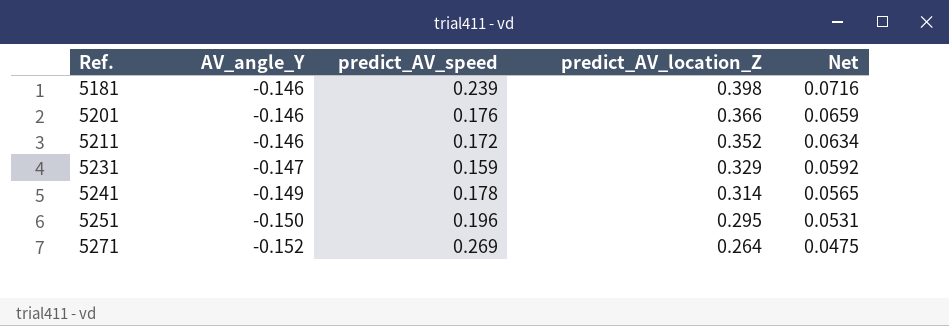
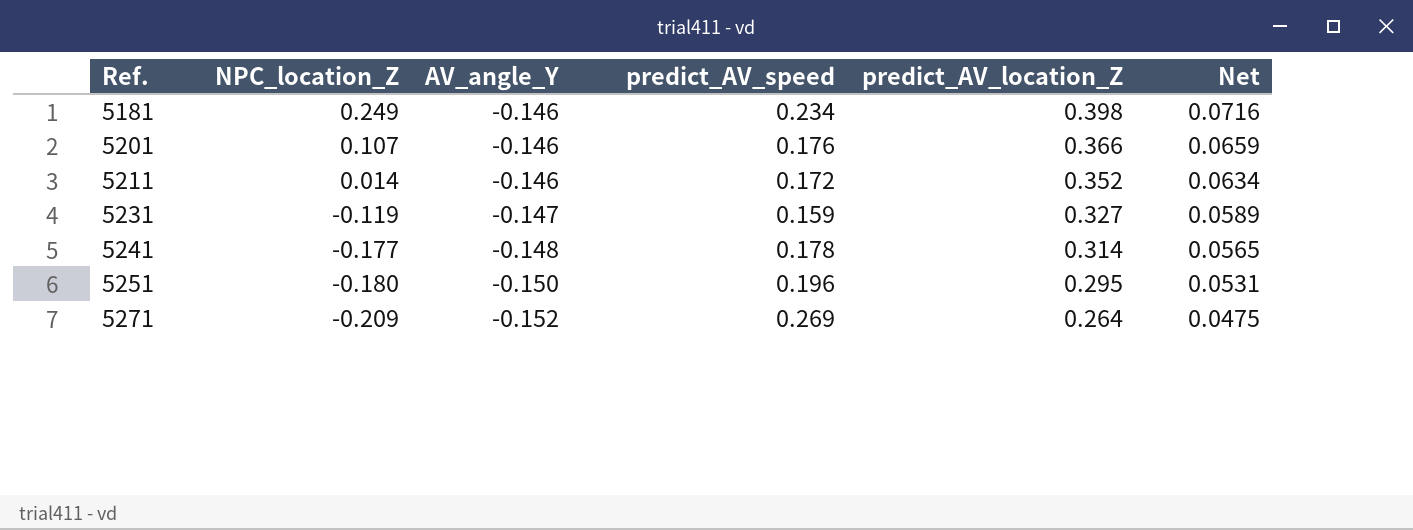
column NPC_location_Z | position: none -> 2
5181 | predict_AV_speed: 0.239 -> 0.234
5231 | predict_AV_location_Z: 0.329 -> 0.327
5231 | Net: 0.0592 -> 0.0589
5241 | AV_angle_Y: -0.149 -> -0.148

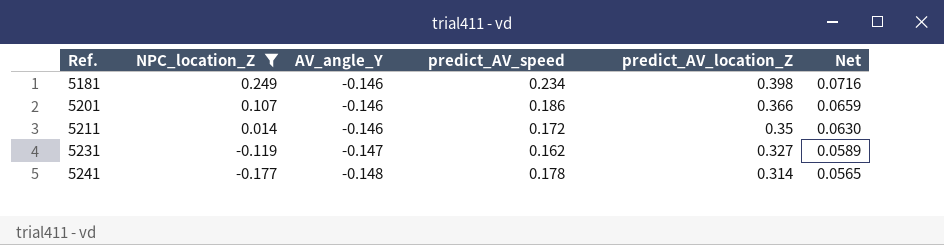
filter: none -> NPC_location_Z >= -0.177
5201 | predict_AV_speed: 0.176 -> 0.186
5211 | predict_AV_location_Z: 0.352 -> 0.35
5211 | Net: 0.0634 -> 0.0630
5231 | predict_AV_speed: 0.159 -> 0.162

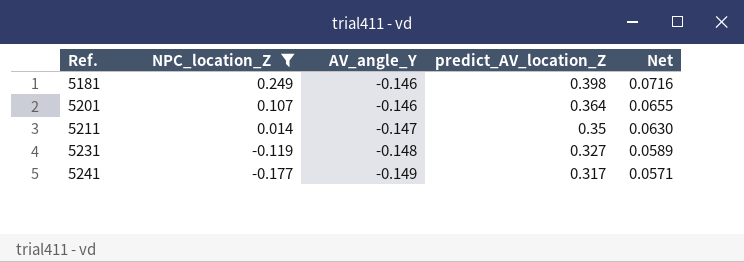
column predict_AV_speed | position: 4 -> none
5201 | predict_AV_location_Z: 0.366 -> 0.364
5201 | Net: 0.0659 -> 0.0655
5211 | AV_angle_Y: -0.146 -> -0.147
5231 | AV_angle_Y: -0.147 -> -0.148
5241 | AV_angle_Y: -0.148 -> -0.149
5241 | predict_AV_location_Z: 0.314 -> 0.317
5241 | Net: 0.0565 -> 0.0571

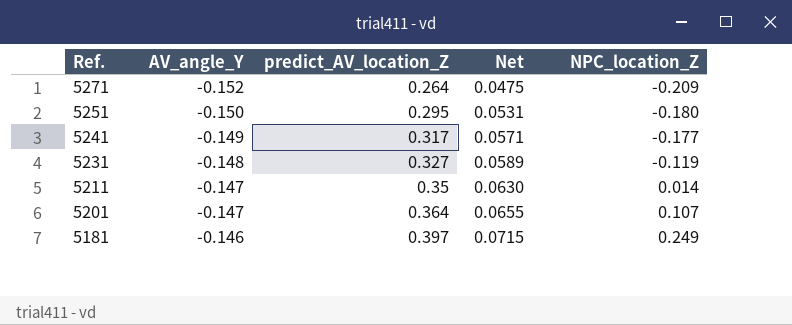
filter: NPC_location_Z >= -0.177 -> none
row order: Ref. ascending -> Ref. descending
column NPC_location_Z | position: 2 -> 5
5201 | AV_angle_Y: -0.146 -> -0.147
5181 | predict_AV_location_Z: 0.398 -> 0.397
5181 | Net: 0.0716 -> 0.0715

